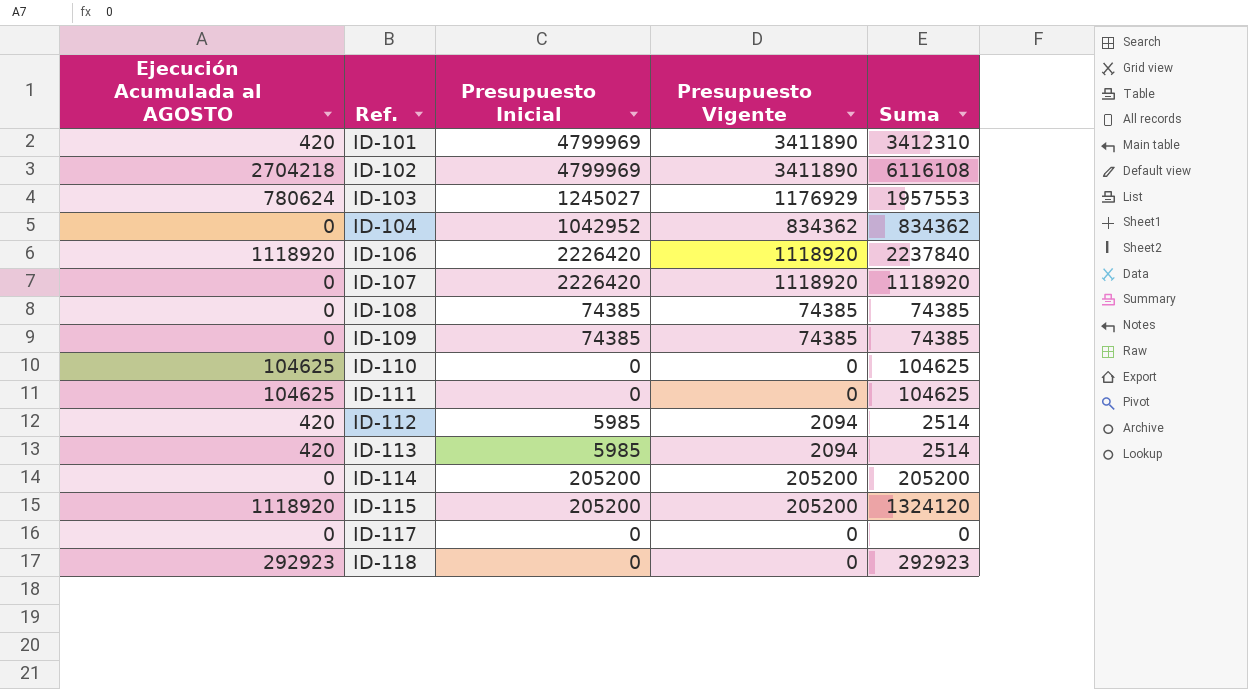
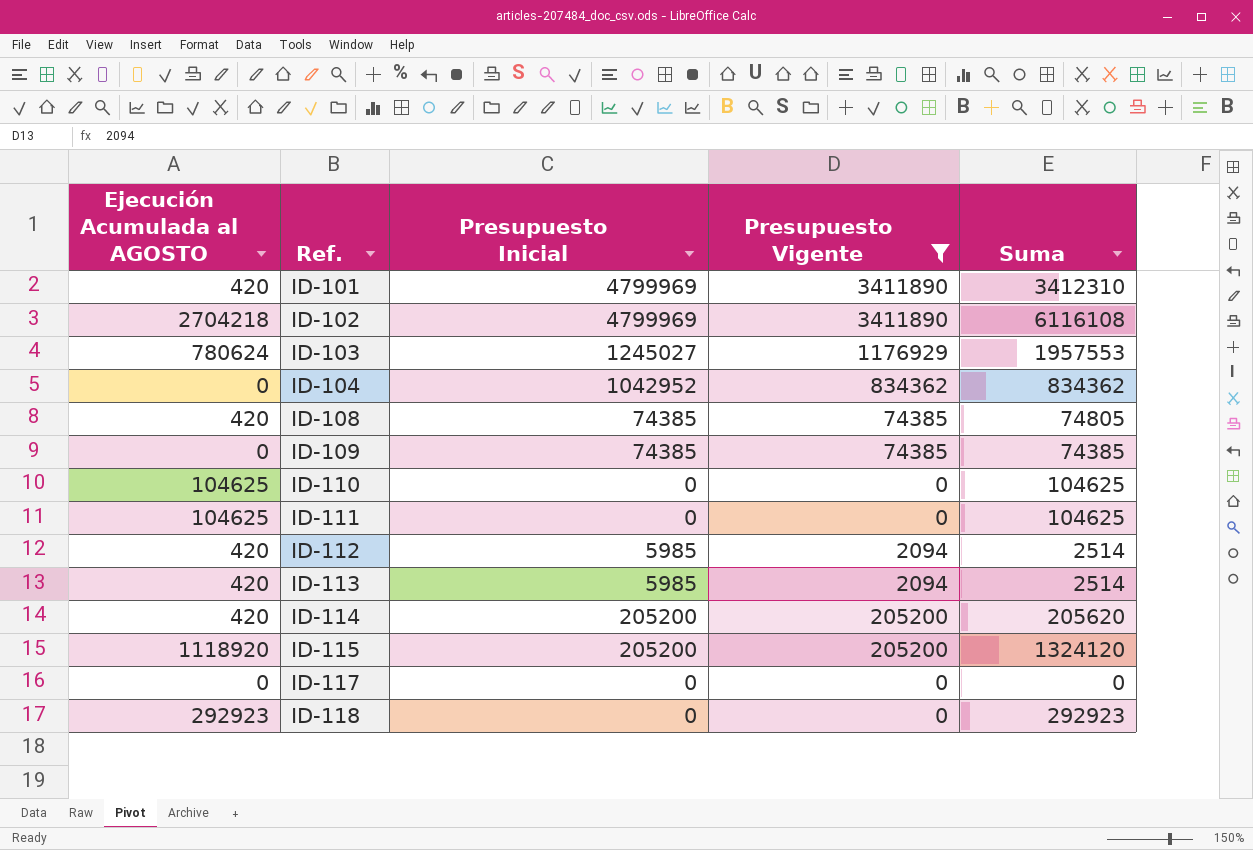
filter: none -> Presupuesto Vigente != 1118920
ID-108 | Ejecución Acumulada al AGOSTO: 0 -> 420
ID-108 | Suma: 74385 -> 74805
ID-114 | Ejecución Acumulada al AGOSTO: 0 -> 420
ID-114 | Suma: 205200 -> 205620

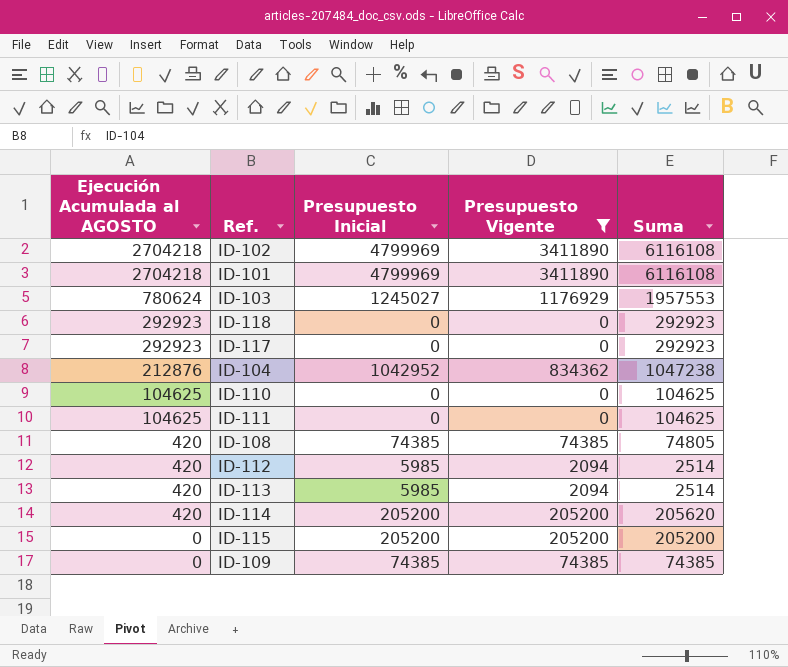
row order: Ref. ascending -> Ejecución Acumulada al AGOSTO descending
ID-101 | Ejecución Acumulada al AGOSTO: 420 -> 2704218
ID-101 | Suma: 3412310 -> 6116108
ID-117 | Ejecución Acumulada al AGOSTO: 0 -> 292923
ID-117 | Suma: 0 -> 292923
ID-104 | Ejecución Acumulada al AGOSTO: 0 -> 212876
ID-104 | Suma: 834362 -> 1047238
ID-115 | Ejecución Acumulada al AGOSTO: 1118920 -> 0
ID-115 | Suma: 1324120 -> 205200

